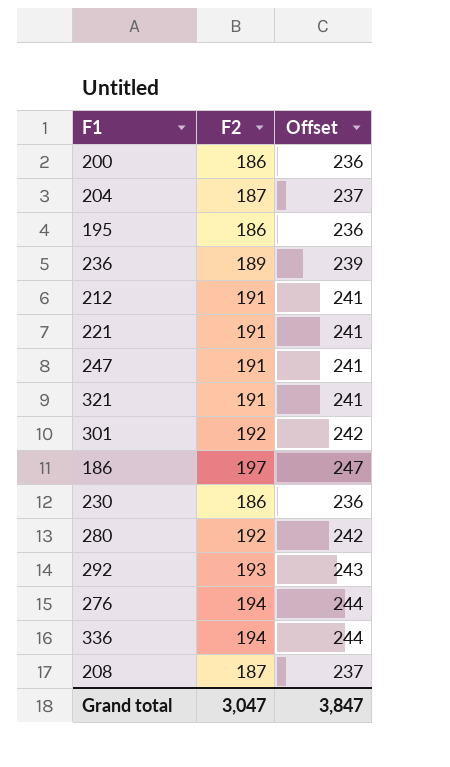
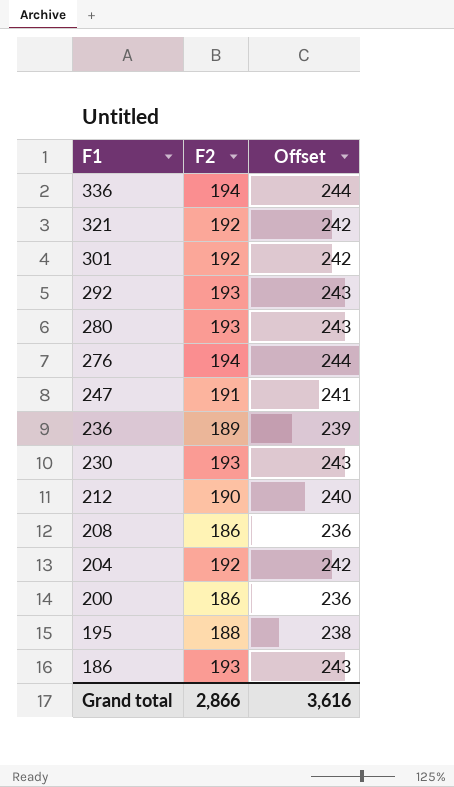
row order: none -> F1 descending
row 221: 191 | 241 -> none
321 | F2: 191 -> 192
321 | Offset: 241 -> 242
280 | F2: 192 -> 193
280 | Offset: 242 -> 243
230 | F2: 186 -> 193
230 | Offset: 236 -> 243
212 | F2: 191 -> 190
212 | Offset: 241 -> 240
208 | F2: 187 -> 186
208 | Offset: 237 -> 236
204 | F2: 187 -> 192
204 | Offset: 237 -> 242
195 | F2: 186 -> 188
195 | Offset: 236 -> 238
186 | F2: 197 -> 193
186 | Offset: 247 -> 243
Grand total | F2: 3,047 -> 2,866
Grand total | Offset: 3,847 -> 3,616

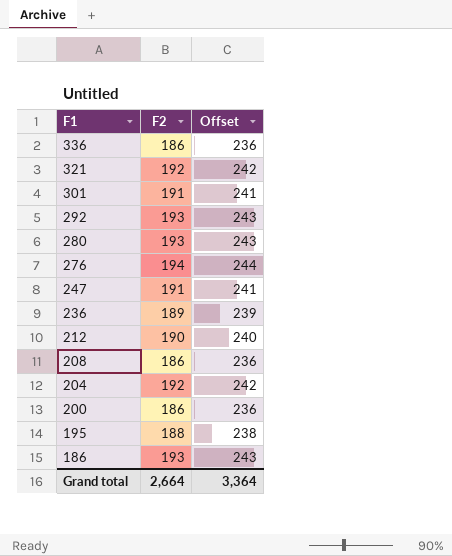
row 230: 193 | 243 -> none
336 | F2: 194 -> 186
336 | Offset: 244 -> 236
301 | F2: 192 -> 191
301 | Offset: 242 -> 241
Grand total | F2: 2,866 -> 2,664
Grand total | Offset: 3,616 -> 3,364

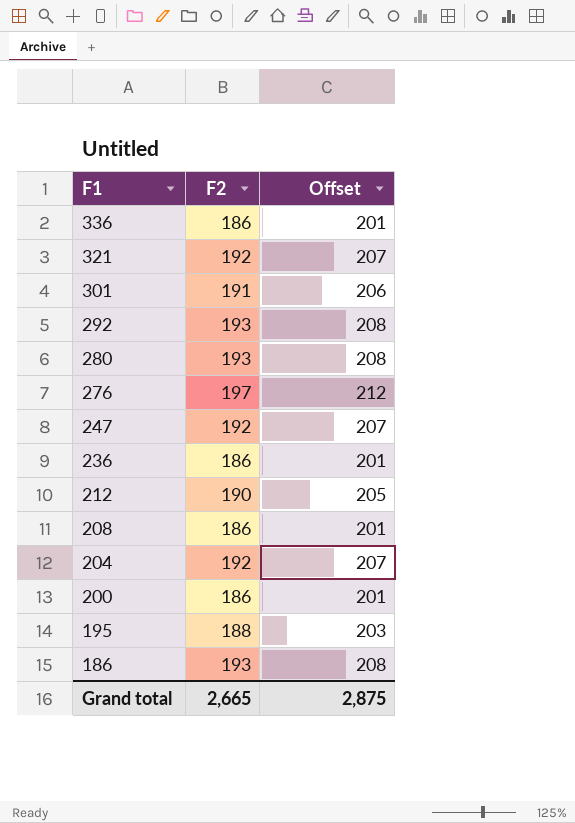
column Offset | formula: [F2] + 50 -> [F2] + 15
276 | F2: 194 -> 197
247 | F2: 191 -> 192
236 | F2: 189 -> 186
Grand total | F2: 2,664 -> 2,665
Grand total | Offset: 3,364 -> 2,875

